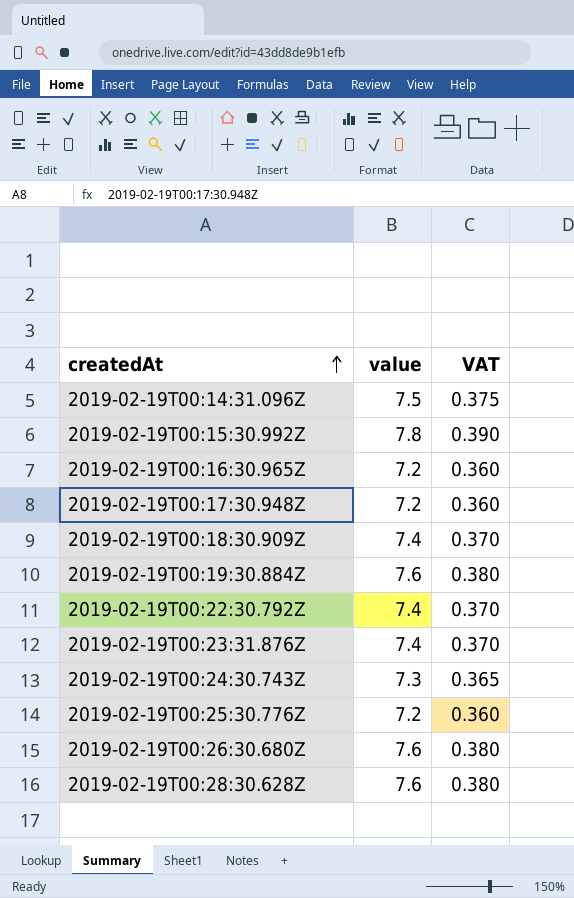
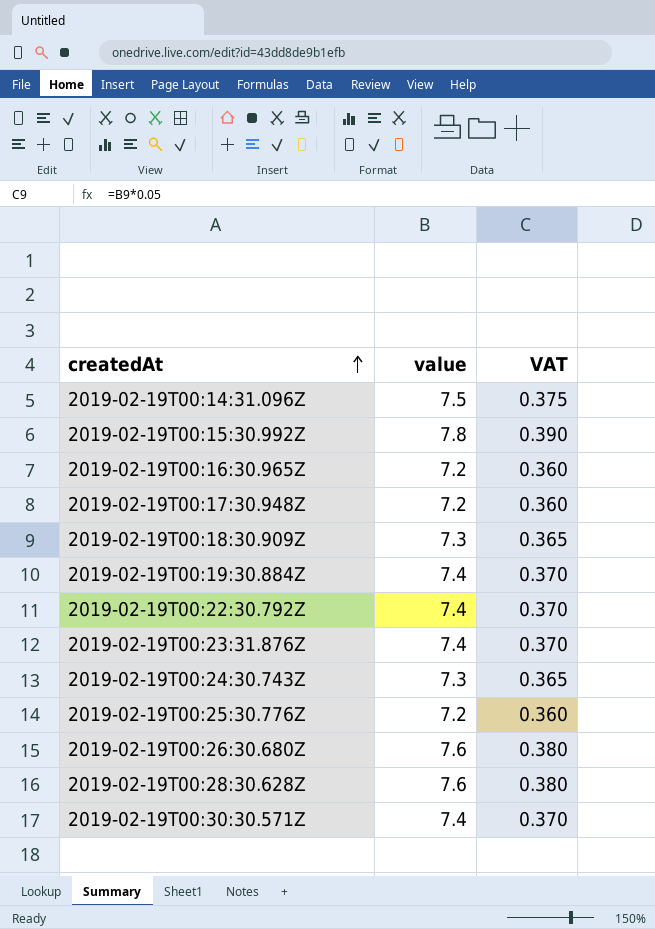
2019-02-19T00:18:30.909Z | value: 7.4 -> 7.3
2019-02-19T00:18:30.909Z | VAT: 0.370 -> 0.365
2019-02-19T00:19:30.884Z | value: 7.6 -> 7.4
2019-02-19T00:19:30.884Z | VAT: 0.380 -> 0.370
row 2019-02-19T00:30:30.571Z: none -> 7.4 | 0.370

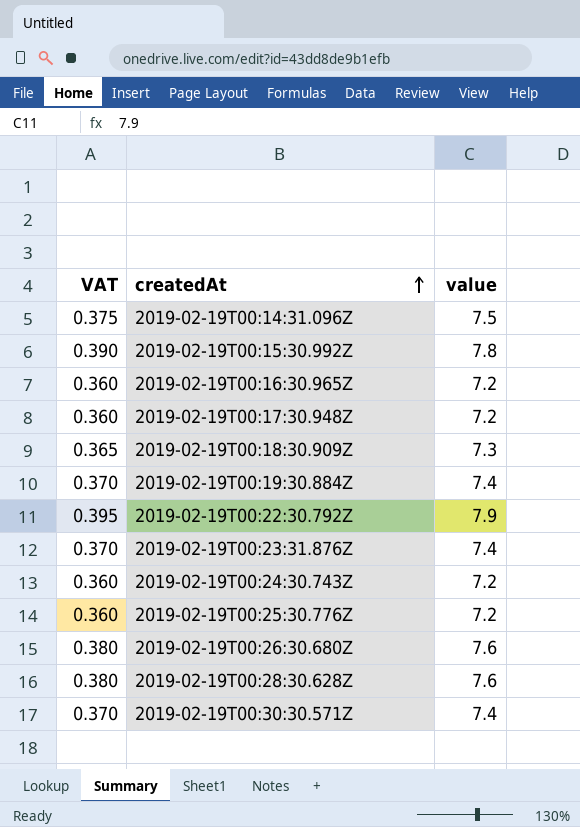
column VAT | position: 3 -> 1
2019-02-19T00:22:30.792Z | VAT: 0.370 -> 0.395
2019-02-19T00:22:30.792Z | value: 7.4 -> 7.9
2019-02-19T00:24:30.743Z | VAT: 0.365 -> 0.360
2019-02-19T00:24:30.743Z | value: 7.3 -> 7.2

